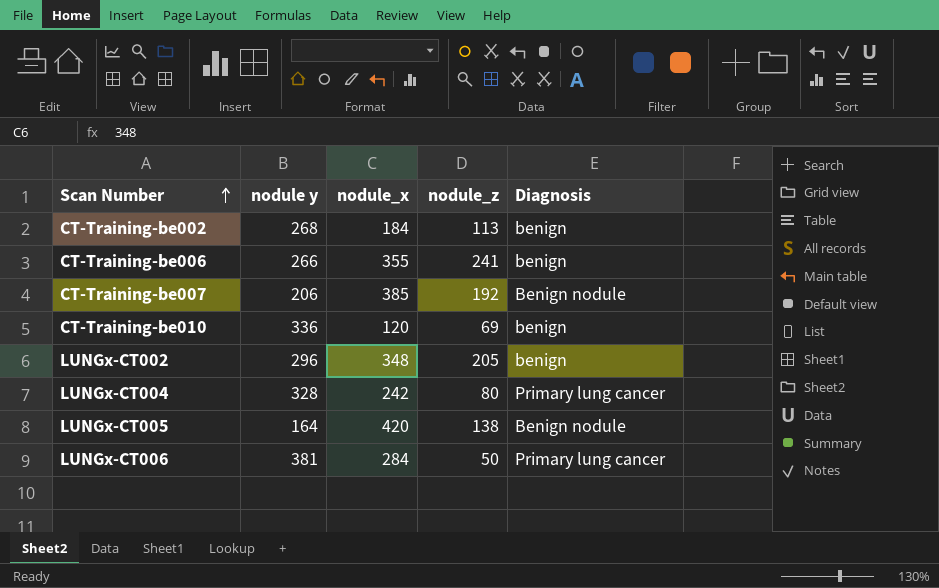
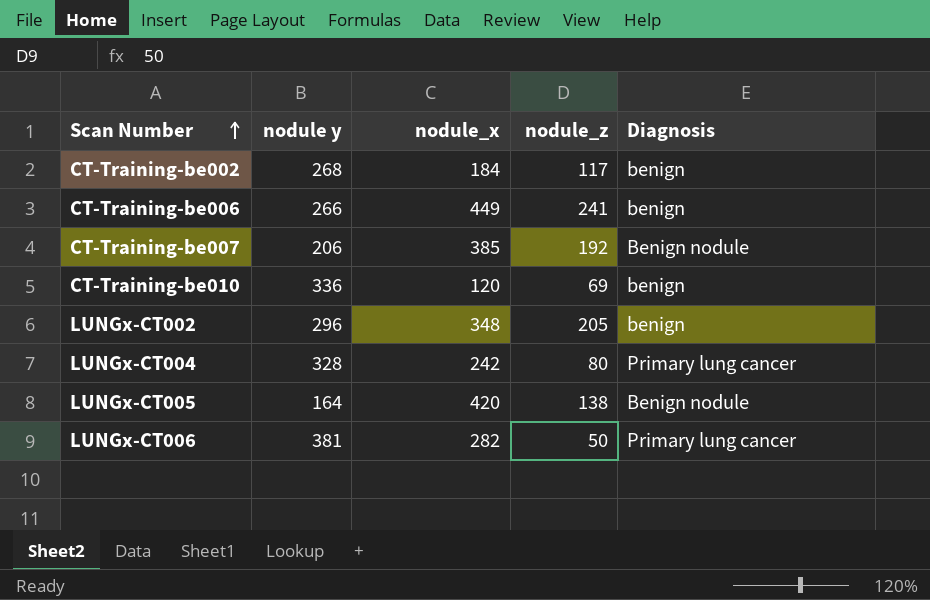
CT-Training-be002 | nodule_z: 113 -> 117
CT-Training-be006 | nodule_x: 355 -> 449
LUNGx-CT006 | nodule_x: 284 -> 282

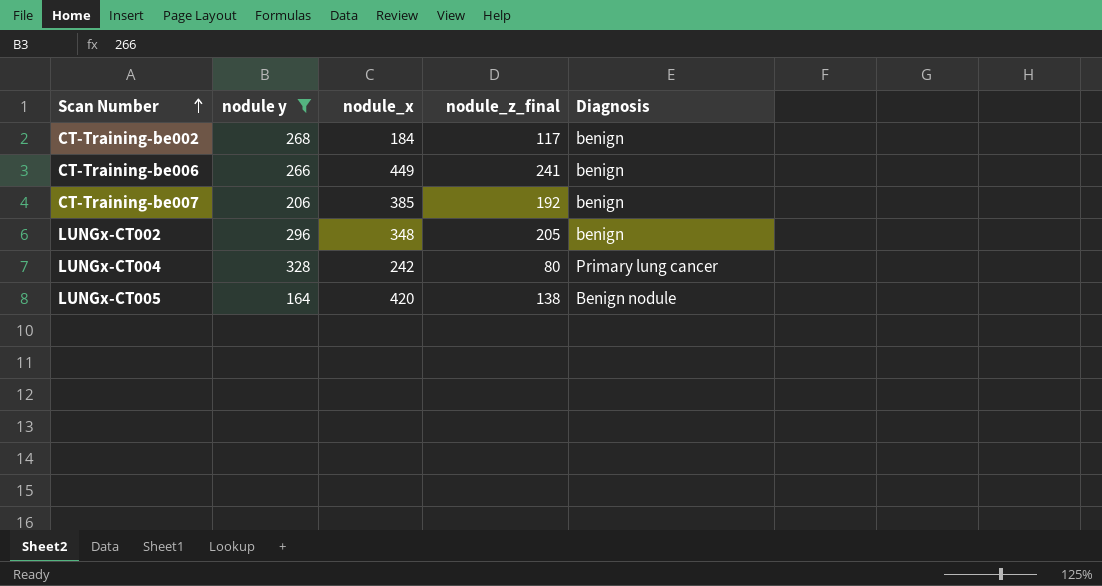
filter: none -> nodule y <= 328
column name: nodule_z -> nodule_z_final
CT-Training-be007 | Diagnosis: Benign nodule -> benign

